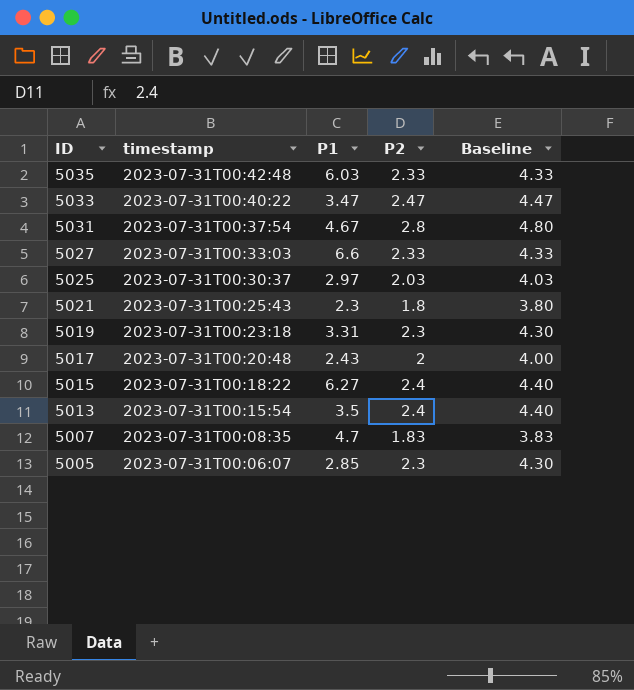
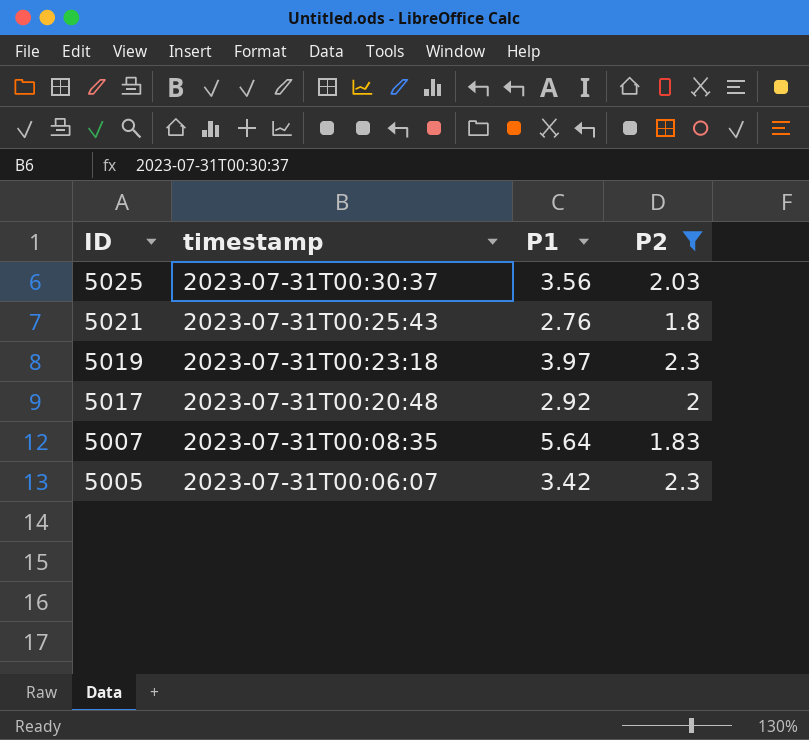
filter: none -> P2 <= 2.3
column Baseline | formula: [P2] + 2 -> none
5025 | P1: 2.97 -> 3.56
5021 | P1: 2.3 -> 2.76
5019 | P1: 3.31 -> 3.97
5017 | P1: 2.43 -> 2.92
5007 | P1: 4.7 -> 5.64
5005 | P1: 2.85 -> 3.42

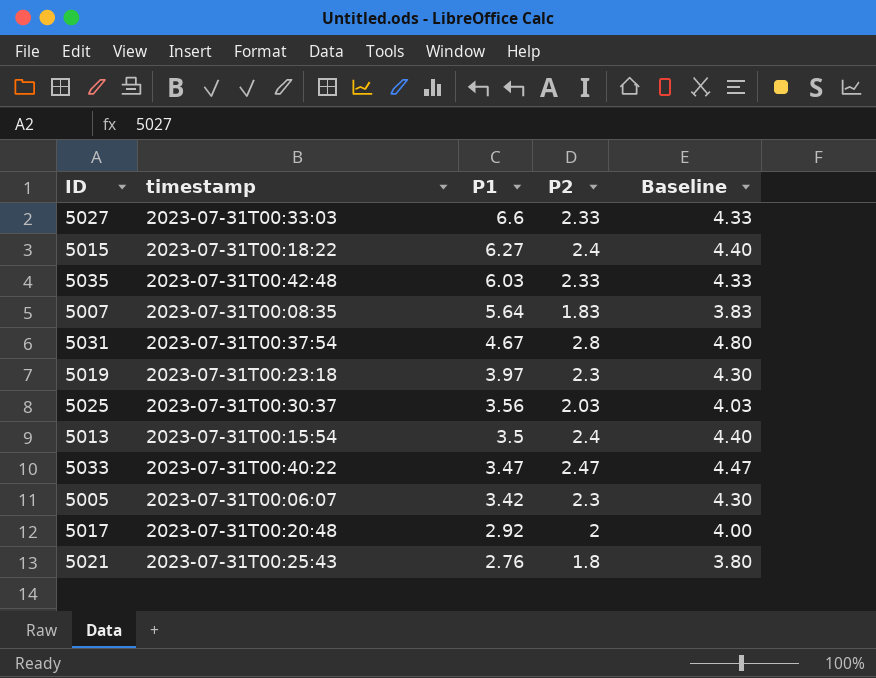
filter: P2 <= 2.3 -> none
row order: ID descending -> P1 descending
column Baseline | formula: none -> [P2] + 2

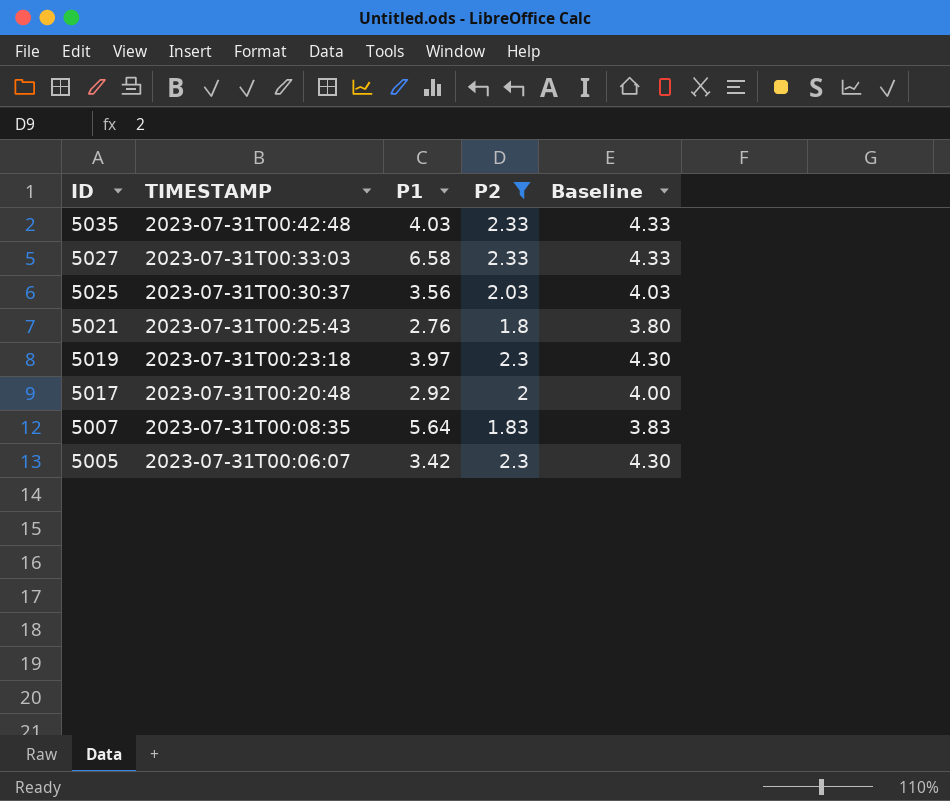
filter: none -> P2 <= 2.33
row order: P1 descending -> ID descending
column name: timestamp -> TIMESTAMP
5035 | P1: 6.03 -> 4.03
5027 | P1: 6.6 -> 6.58

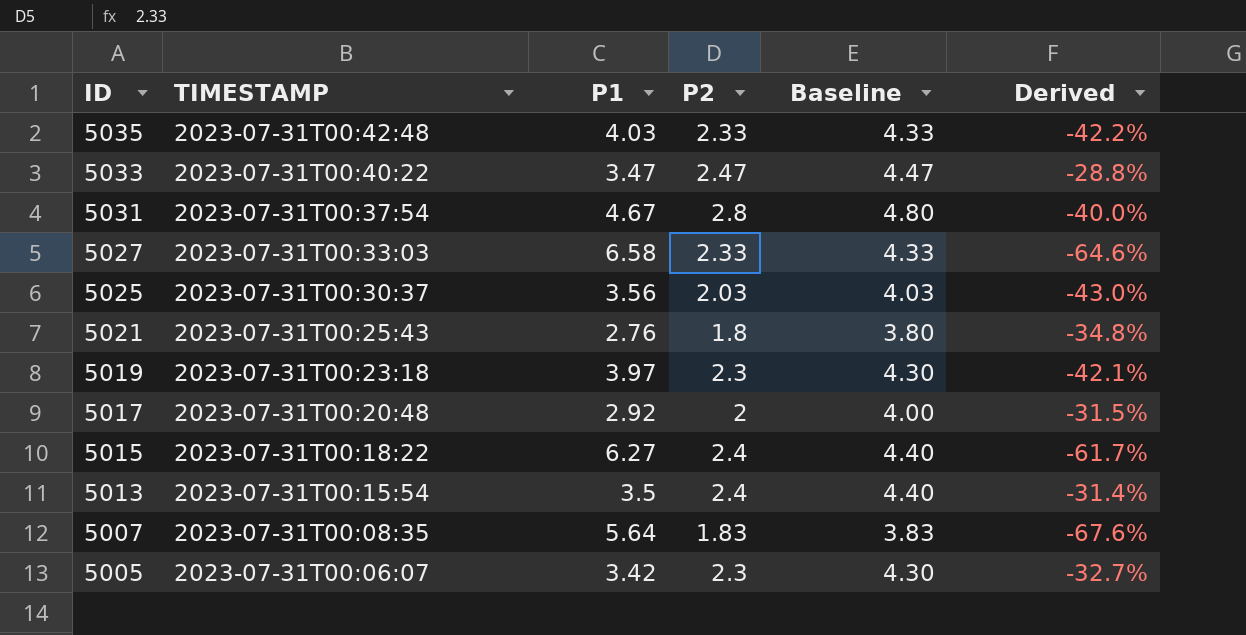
filter: P2 <= 2.33 -> none
column Derived | formula: none -> ([P2] - [P1]) / [P1]

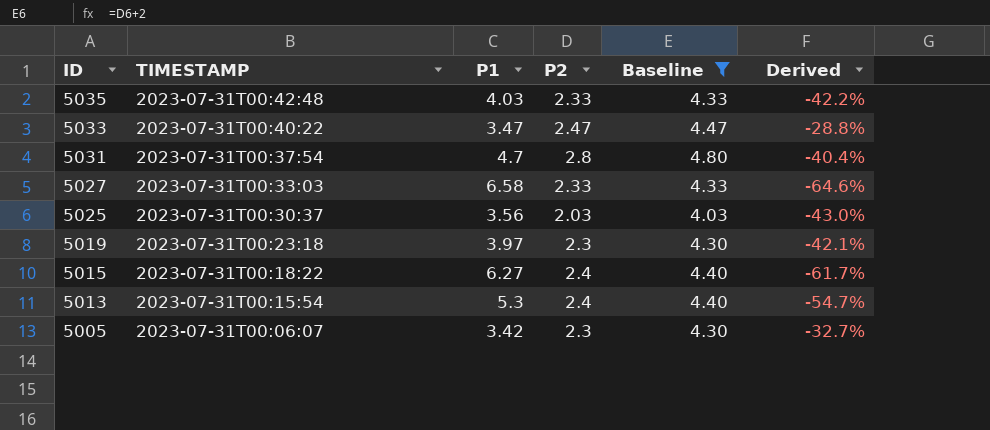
filter: none -> Baseline >= 4.03
5031 | P1: 4.67 -> 4.7
5031 | Derived: -40.0% -> -40.4%
5013 | P1: 3.5 -> 5.3
5013 | Derived: -31.4% -> -54.7%

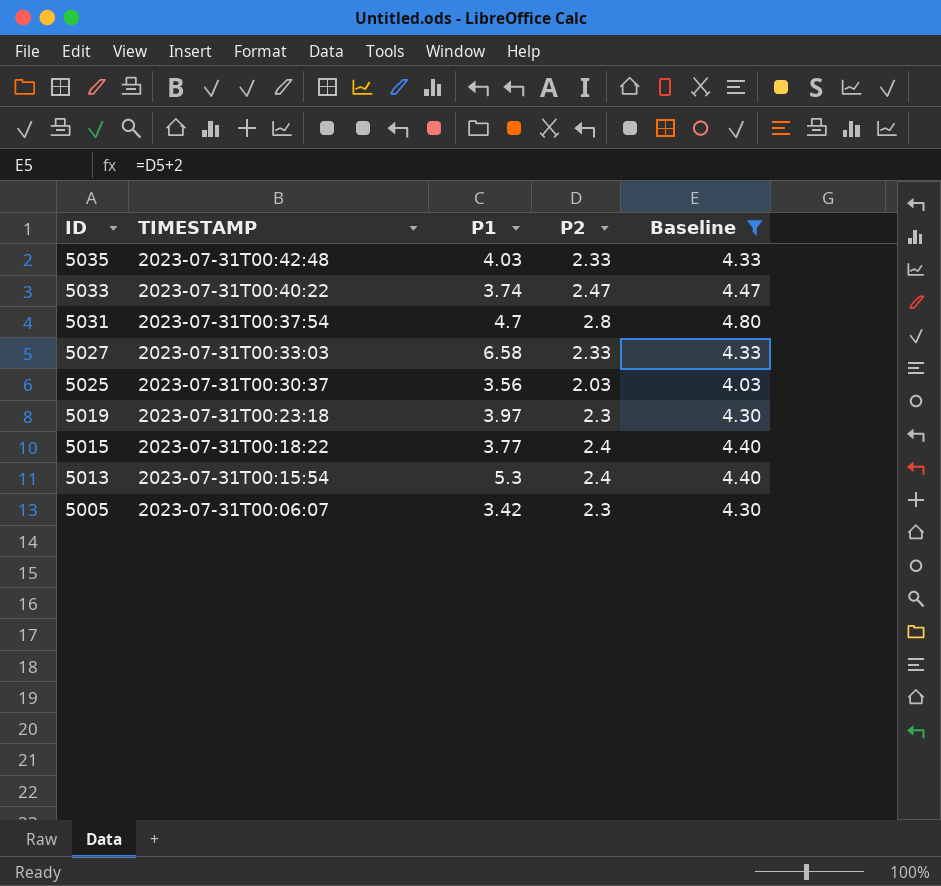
column Derived | formula: ([P2] - [P1]) / [P1] -> none
5033 | P1: 3.47 -> 3.74
5015 | P1: 6.27 -> 3.77

